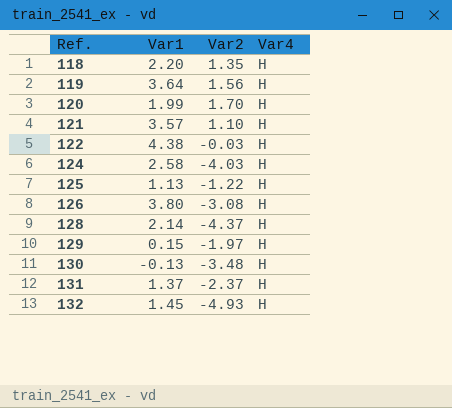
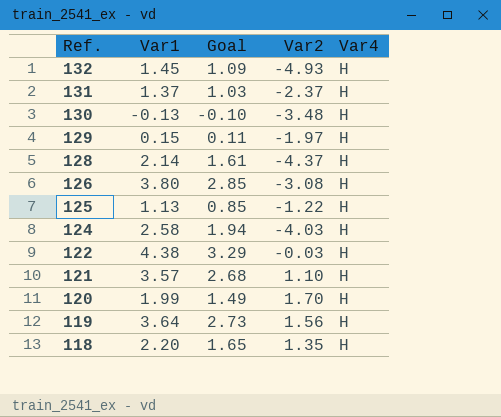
row order: Ref. ascending -> Ref. descending
column Goal | formula: none -> [Var1] * 0.75

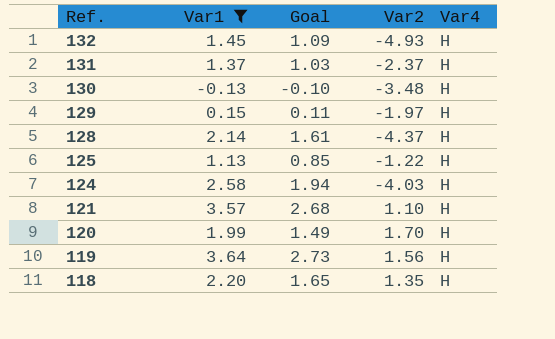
filter: none -> Var1 <= 3.64

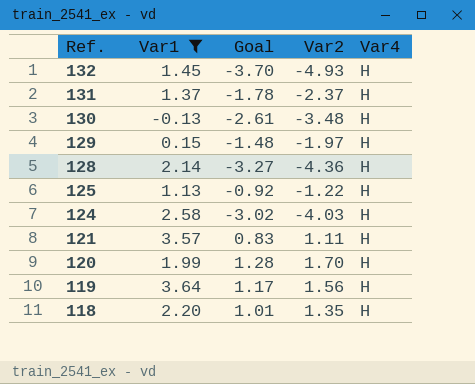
column Goal | formula: [Var1] * 0.75 -> [Var2] * 0.75
128 | Var2: -4.37 -> -4.36
121 | Var2: 1.10 -> 1.11

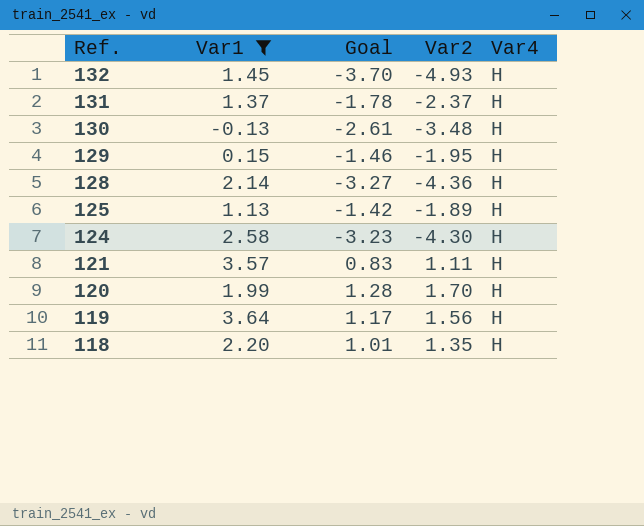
129 | Goal: -1.48 -> -1.46
129 | Var2: -1.97 -> -1.95
125 | Goal: -0.92 -> -1.42
125 | Var2: -1.22 -> -1.89
124 | Goal: -3.02 -> -3.23
124 | Var2: -4.03 -> -4.30

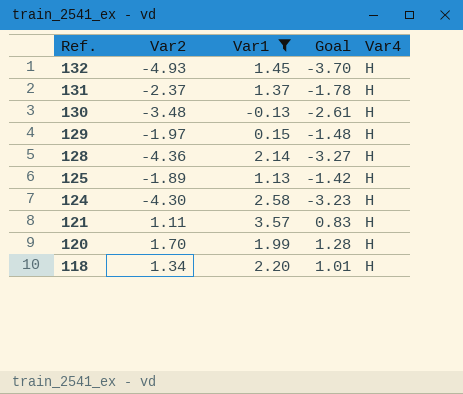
column Var2 | position: 4 -> 2
row 119: 3.64 | 1.17 | 1.56 | H -> none
129 | Var2: -1.95 -> -1.97
129 | Goal: -1.46 -> -1.48
118 | Var2: 1.35 -> 1.34

